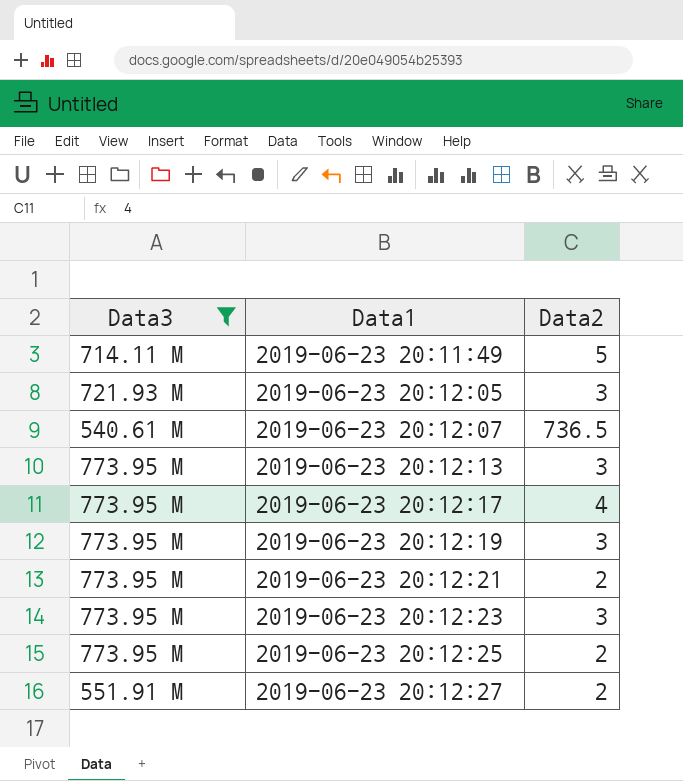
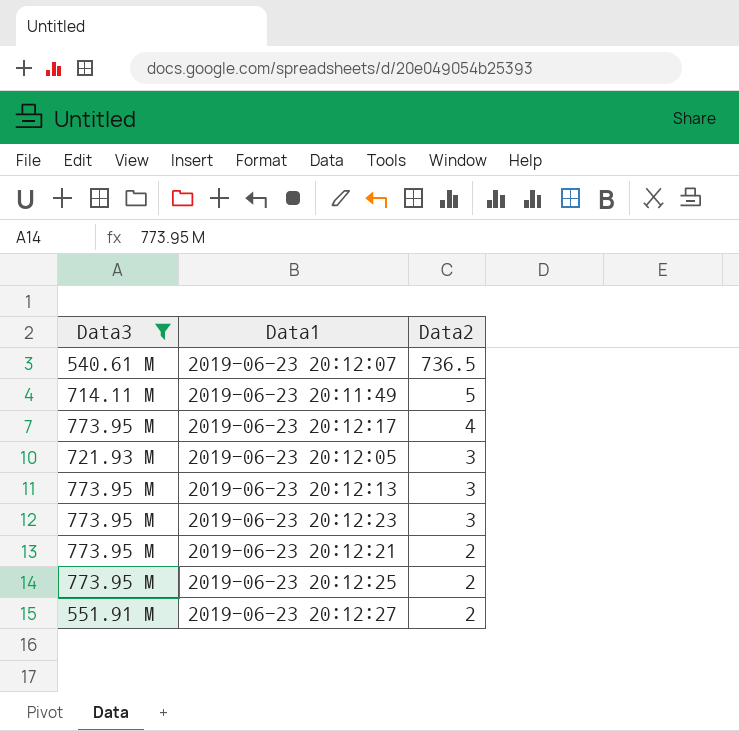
row order: Data1 ascending -> Data2 descending
row 2019-06-23 20:12:19: 773.95 M | 3 -> none

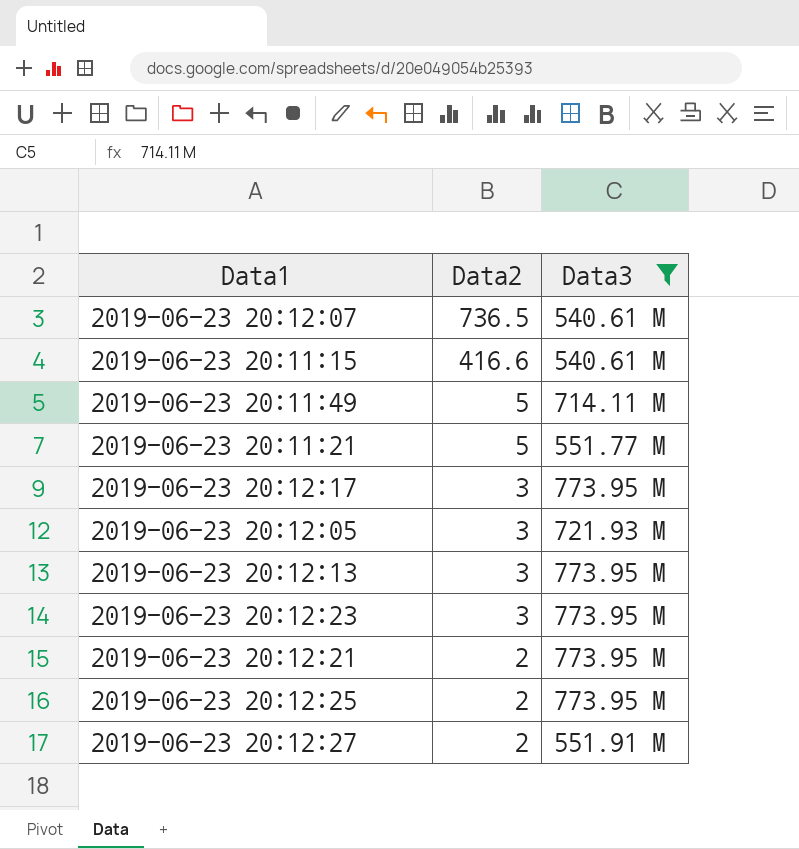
column Data3 | position: 1 -> 3
row 2019-06-23 20:11:15: none -> 416.6 | 540.61 M
row 2019-06-23 20:11:21: none -> 5 | 551.77 M
2019-06-23 20:12:17 | Data2: 4 -> 3

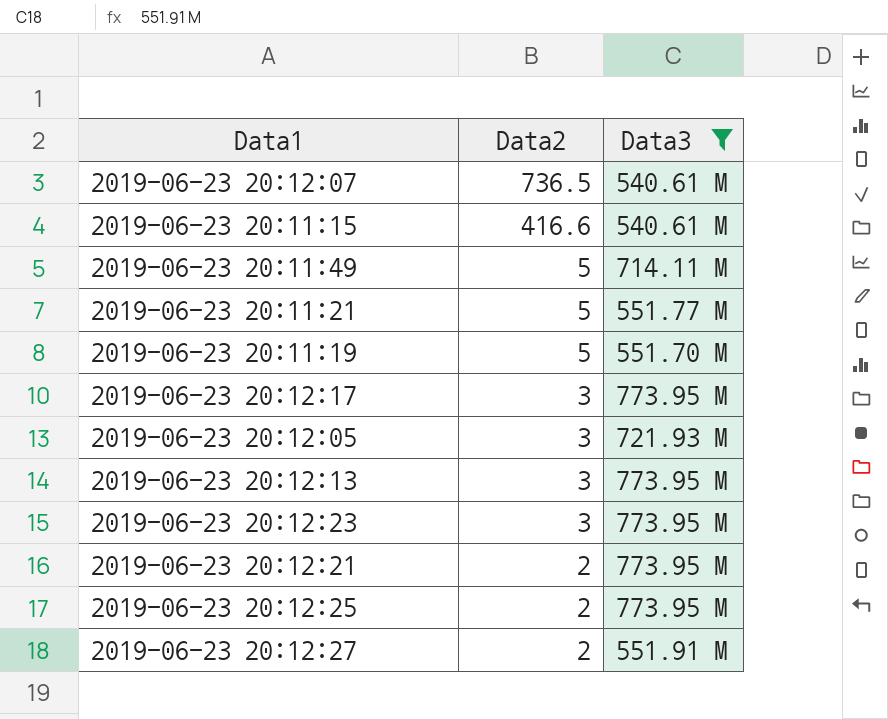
row 2019-06-23 20:11:19: none -> 5 | 551.70 M

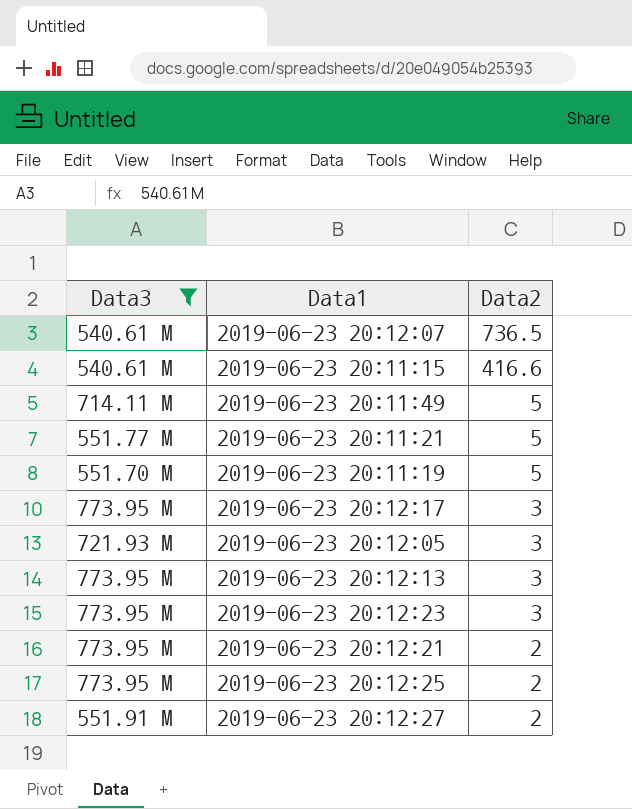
column Data3 | position: 3 -> 1

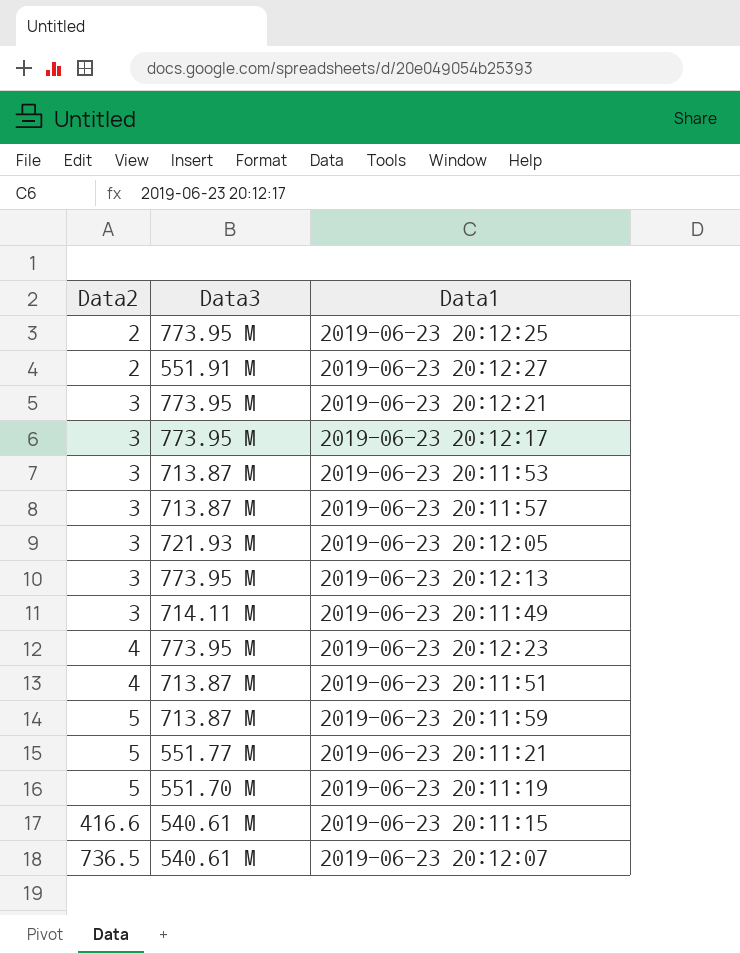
filter: Data3 != 713.87 M -> none
row order: Data2 descending -> Data2 ascending
column Data2 | position: 3 -> 1
2019-06-23 20:12:21 | Data2: 2 -> 3
2019-06-23 20:11:49 | Data2: 5 -> 3
2019-06-23 20:12:23 | Data2: 3 -> 4

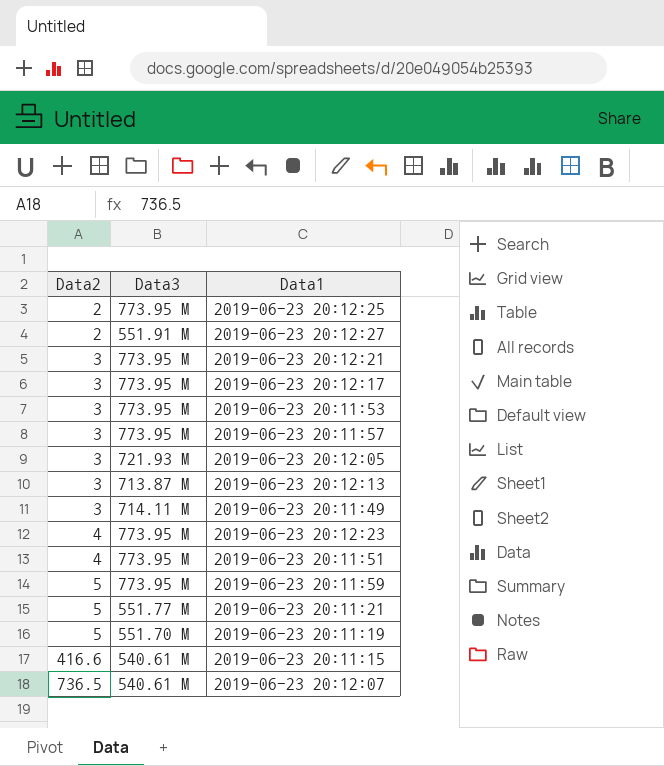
2019-06-23 20:11:53 | Data3: 713.87 M -> 773.95 M
2019-06-23 20:11:57 | Data3: 713.87 M -> 773.95 M
2019-06-23 20:12:13 | Data3: 773.95 M -> 713.87 M
2019-06-23 20:11:51 | Data3: 713.87 M -> 773.95 M
2019-06-23 20:11:59 | Data3: 713.87 M -> 773.95 M

